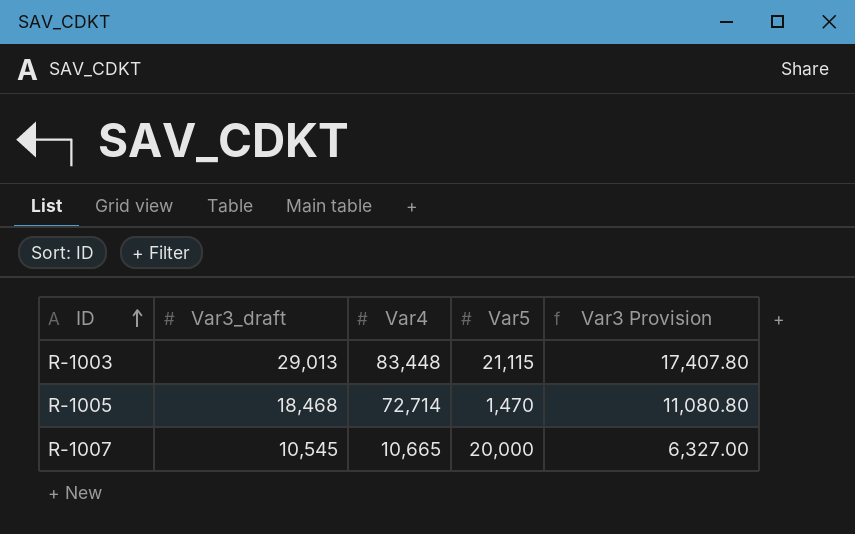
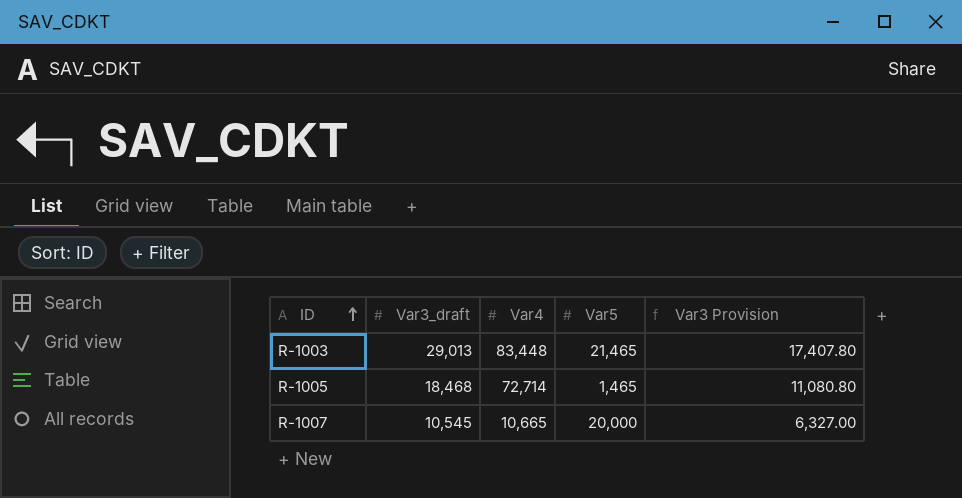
R-1003 | Var5: 21,115 -> 21,465
R-1005 | Var5: 1,470 -> 1,465

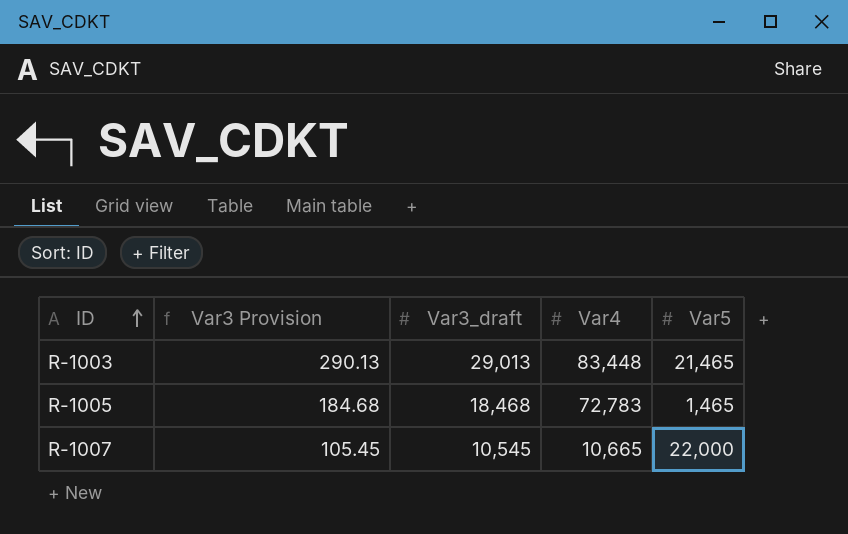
column Var3 Provision | formula: [Var3_draft] * 0.6 -> [Var3_draft] * 0.01
column Var3 Provision | position: 5 -> 2
R-1005 | Var4: 72,714 -> 72,783
R-1007 | Var5: 20,000 -> 22,000

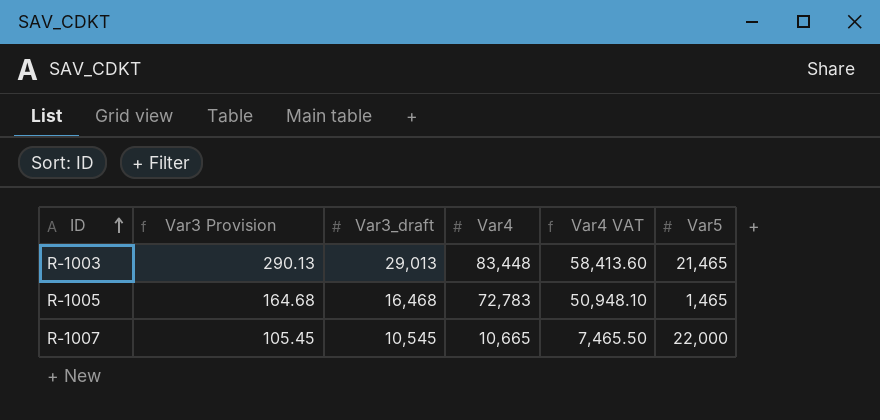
column Var4 VAT | formula: none -> [Var4] * 0.7
R-1005 | Var3 Provision: 184.68 -> 164.68
R-1005 | Var3_draft: 18,468 -> 16,468

